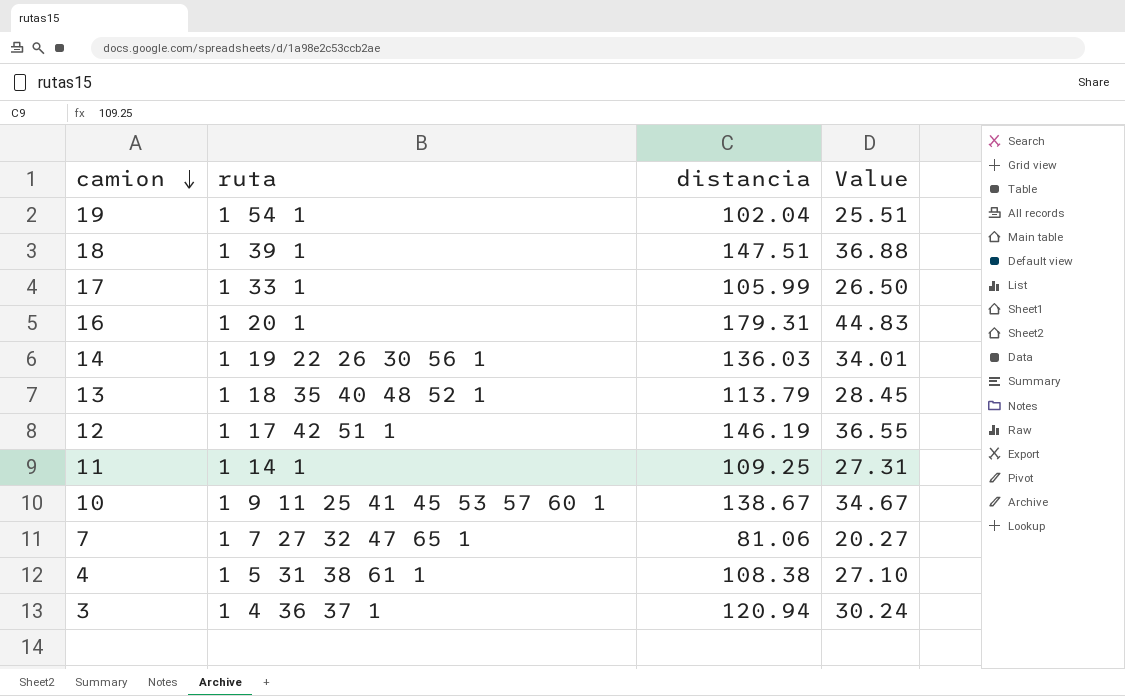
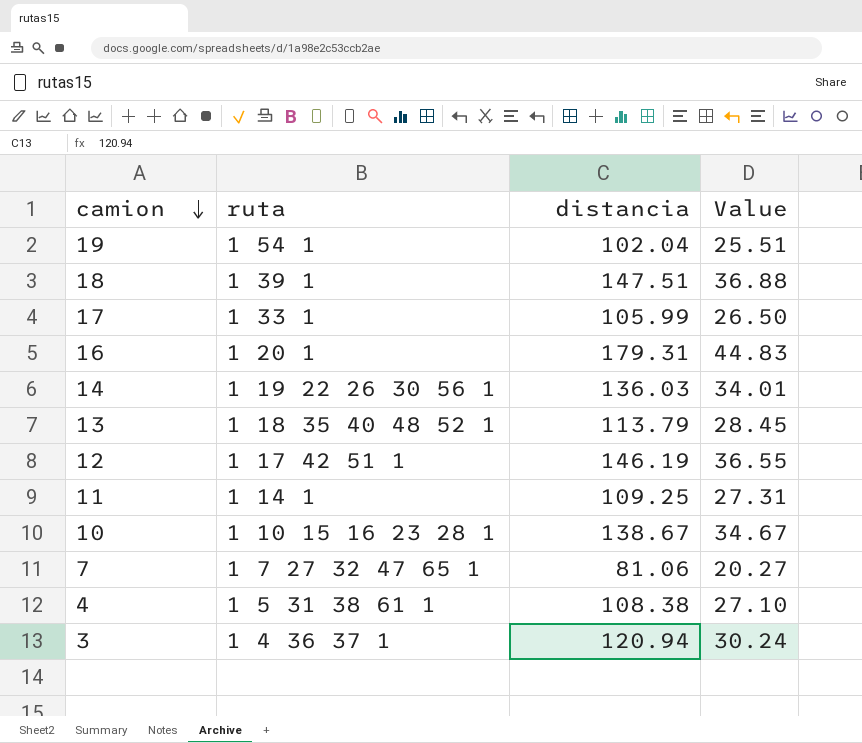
10 | ruta: 1 9 11 25 41 45 53 57 60 1 -> 1 10 15 16 23 28 1

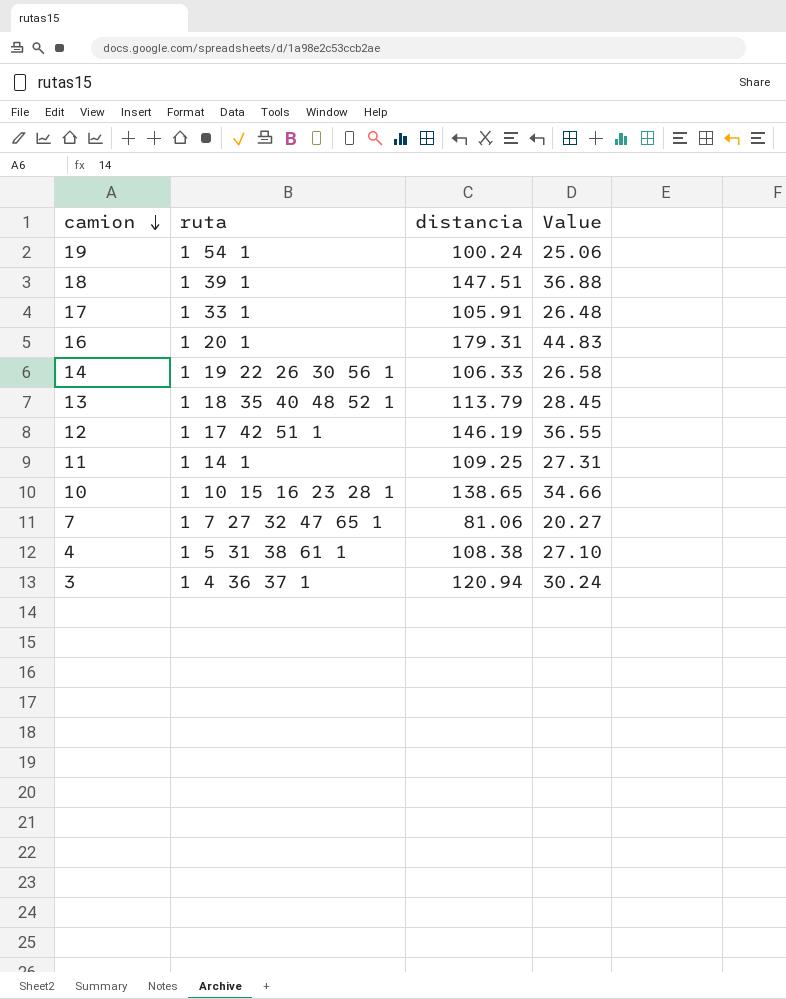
19 | distancia: 102.04 -> 100.24
19 | Value: 25.51 -> 25.06
17 | distancia: 105.99 -> 105.91
17 | Value: 26.50 -> 26.48
14 | distancia: 136.03 -> 106.33
14 | Value: 34.01 -> 26.58
10 | distancia: 138.67 -> 138.65
10 | Value: 34.67 -> 34.66

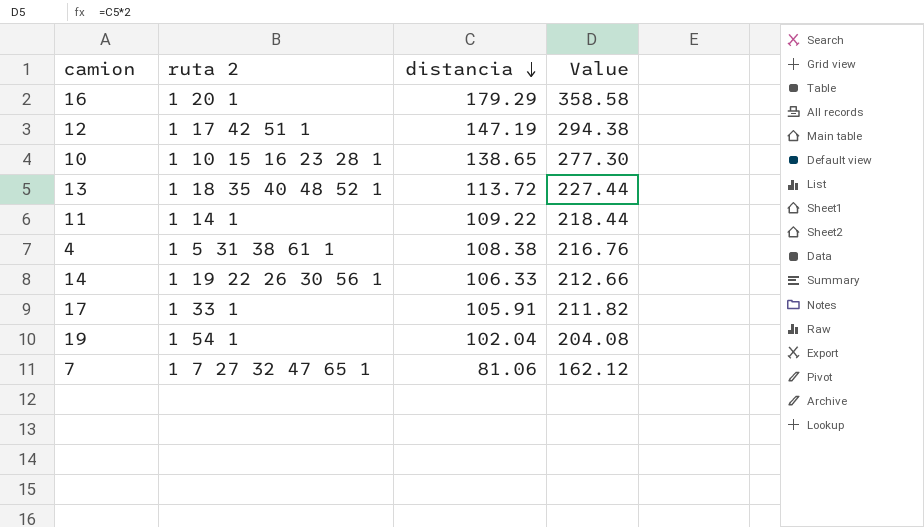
row order: camion descending -> distancia descending
column name: ruta -> ruta 2
column Value | formula: [distancia] * 0.25 -> [distancia] * 2
row 18: 1 39 1 | 147.51 | 36.88 -> none
row 3: 1 4 36 37 1 | 120.94 | 30.24 -> none
16 | distancia: 179.31 -> 179.29
12 | distancia: 146.19 -> 147.19
13 | distancia: 113.79 -> 113.72
11 | distancia: 109.25 -> 109.22
19 | distancia: 100.24 -> 102.04

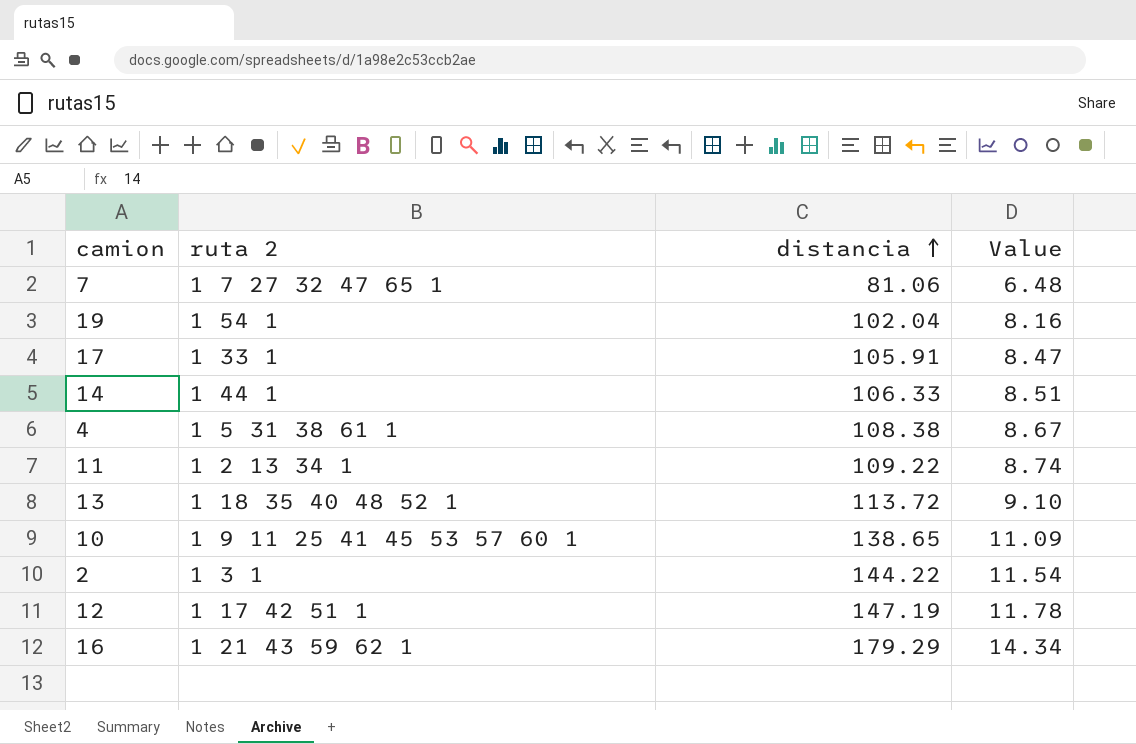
row order: distancia descending -> distancia ascending
column Value | formula: [distancia] * 2 -> [distancia] * 0.08
14 | ruta 2: 1 19 22 26 30 56 1 -> 1 44 1
11 | ruta 2: 1 14 1 -> 1 2 13 34 1
10 | ruta 2: 1 10 15 16 23 28 1 -> 1 9 11 25 41 45 53 57 60 1
row 2: none -> 1 3 1 | 144.22 | 11.54
16 | ruta 2: 1 20 1 -> 1 21 43 59 62 1

